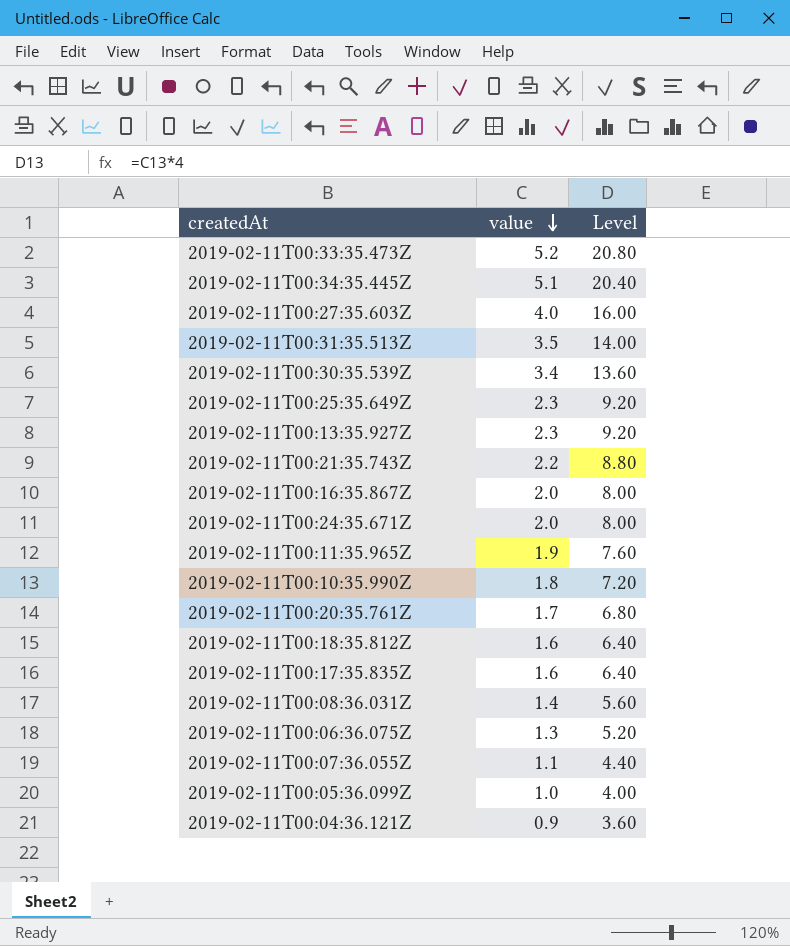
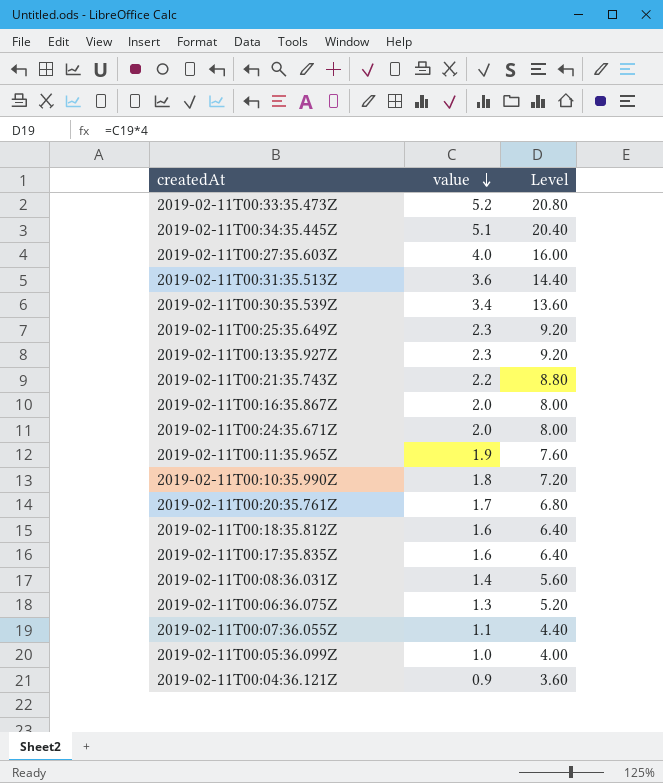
2019-02-11T00:31:35.513Z | value: 3.5 -> 3.6
2019-02-11T00:31:35.513Z | Level: 14.00 -> 14.40

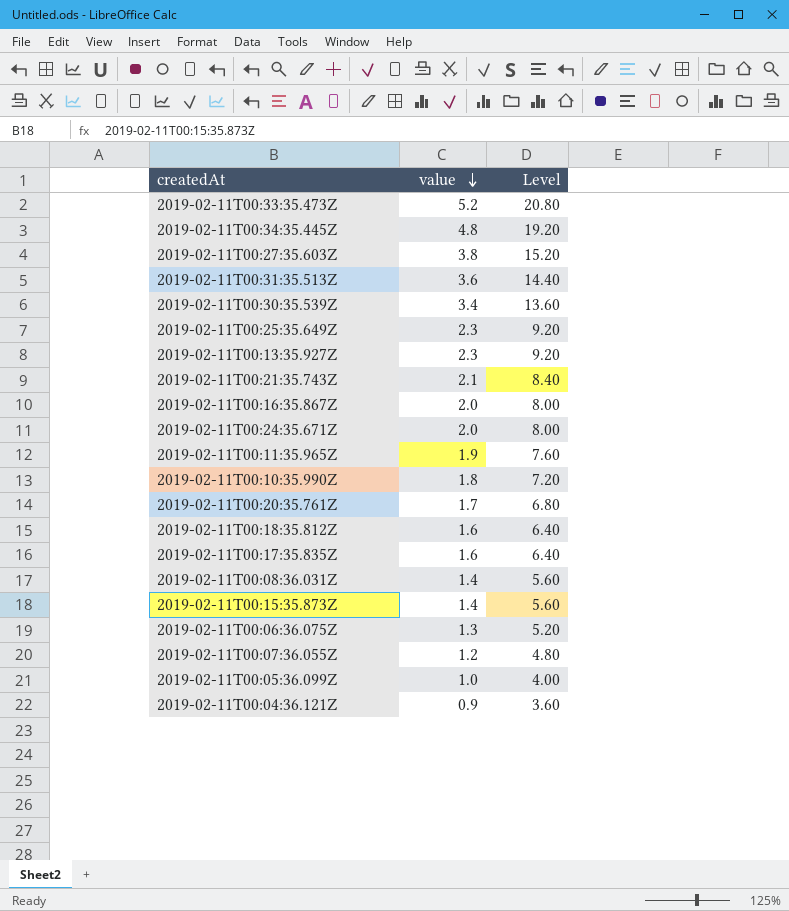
2019-02-11T00:34:35.445Z | value: 5.1 -> 4.8
2019-02-11T00:34:35.445Z | Level: 20.40 -> 19.20
2019-02-11T00:27:35.603Z | value: 4.0 -> 3.8
2019-02-11T00:27:35.603Z | Level: 16.00 -> 15.20
2019-02-11T00:21:35.743Z | value: 2.2 -> 2.1
2019-02-11T00:21:35.743Z | Level: 8.80 -> 8.40
row 2019-02-11T00:15:35.873Z: none -> 1.4 | 5.60
2019-02-11T00:07:36.055Z | value: 1.1 -> 1.2
2019-02-11T00:07:36.055Z | Level: 4.40 -> 4.80

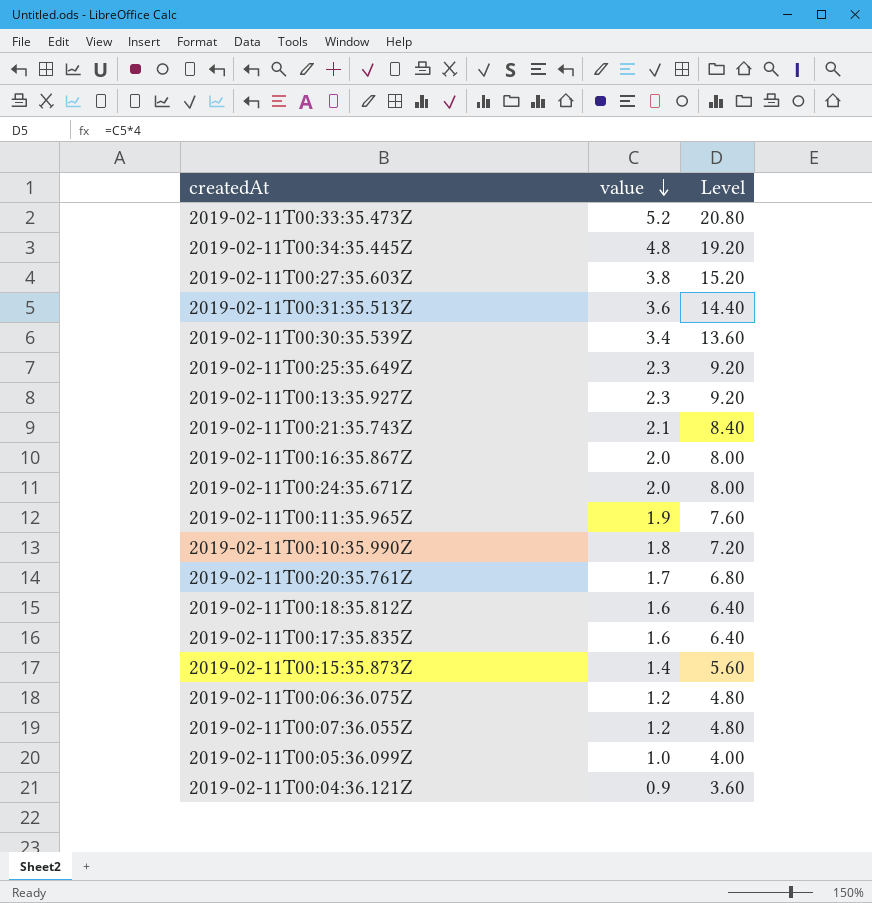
row 2019-02-11T00:08:36.031Z: 1.4 | 5.60 -> none
2019-02-11T00:06:36.075Z | value: 1.3 -> 1.2
2019-02-11T00:06:36.075Z | Level: 5.20 -> 4.80

